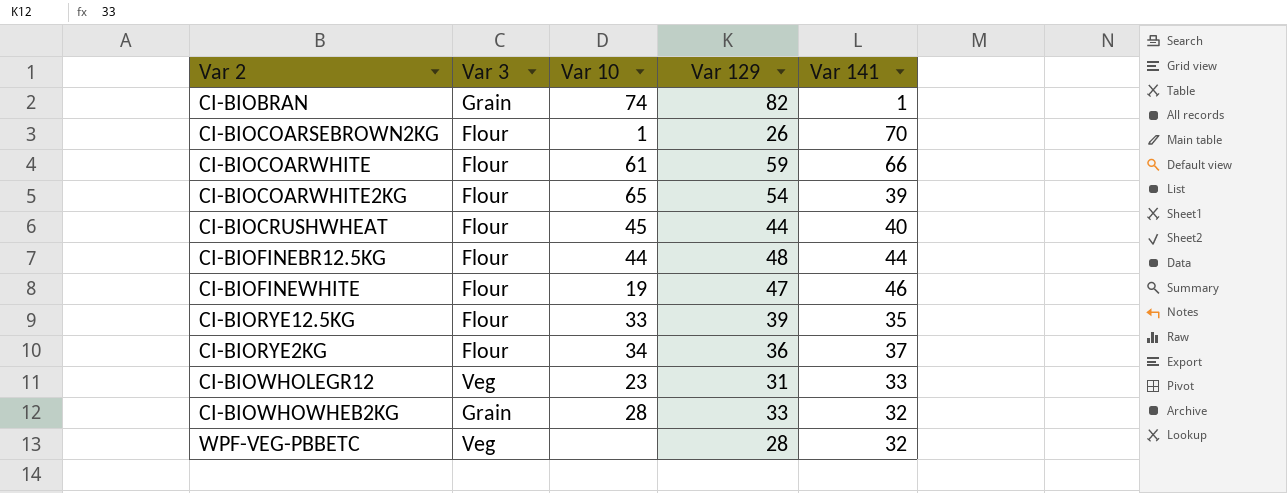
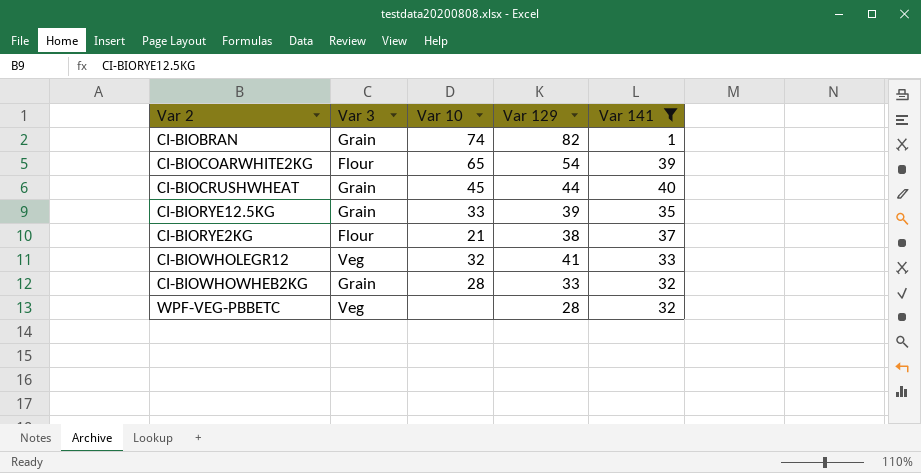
filter: none -> Var 141 <= 40
CI-BIOCRUSHWHEAT | Var 3: Flour -> Grain
CI-BIORYE12.5KG | Var 3: Flour -> Grain
CI-BIORYE2KG | Var 10: 34 -> 21
CI-BIORYE2KG | Var 129: 36 -> 38
CI-BIOWHOLEGR12 | Var 10: 23 -> 32
CI-BIOWHOLEGR12 | Var 129: 31 -> 41

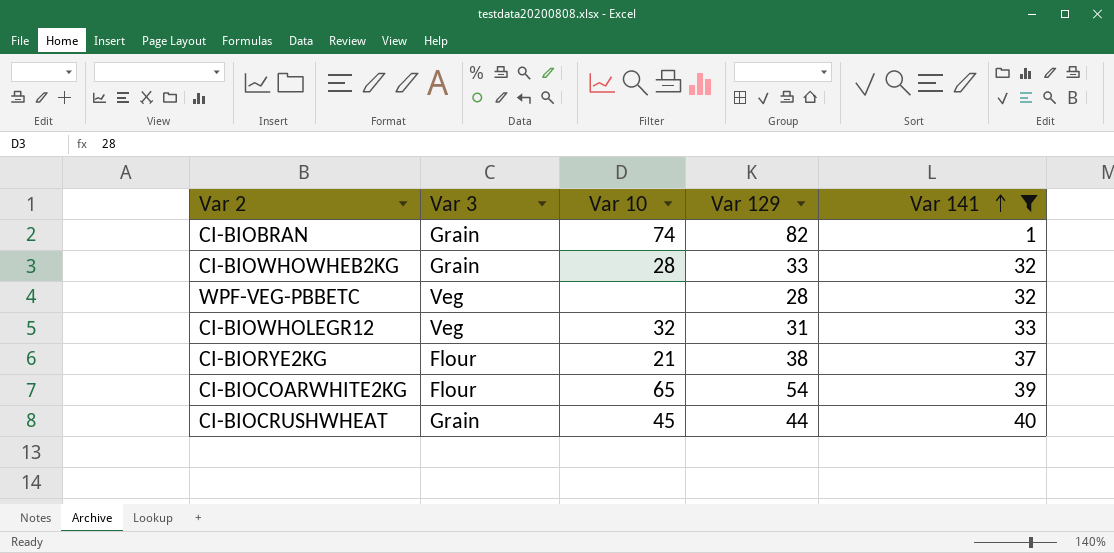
row order: none -> Var 141 ascending
row CI-BIORYE12.5KG: Grain | 33 | 39 | 35 -> none
CI-BIOWHOLEGR12 | Var 129: 41 -> 31

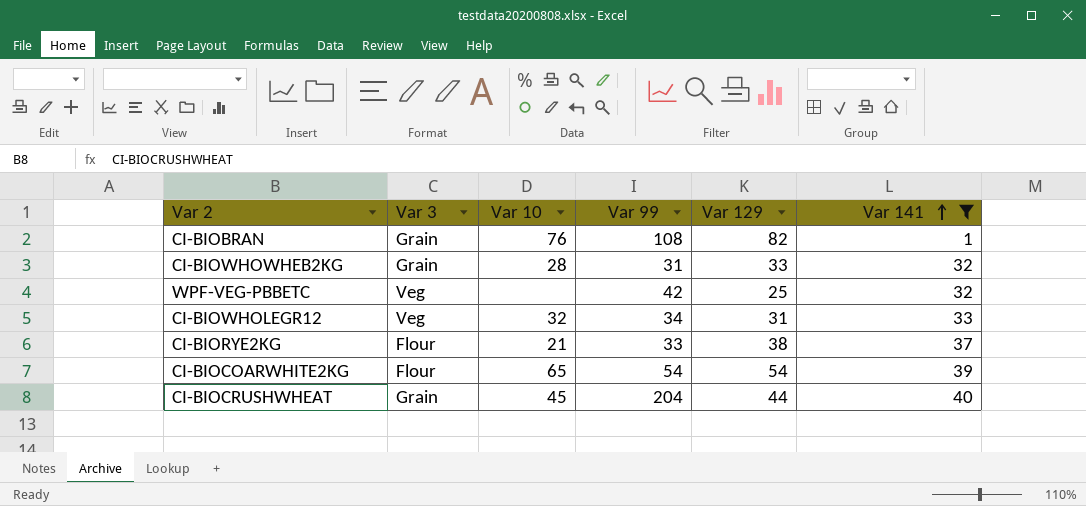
column Var 99 | position: none -> 4
CI-BIOBRAN | Var 10: 74 -> 76
WPF-VEG-PBBETC | Var 129: 28 -> 25

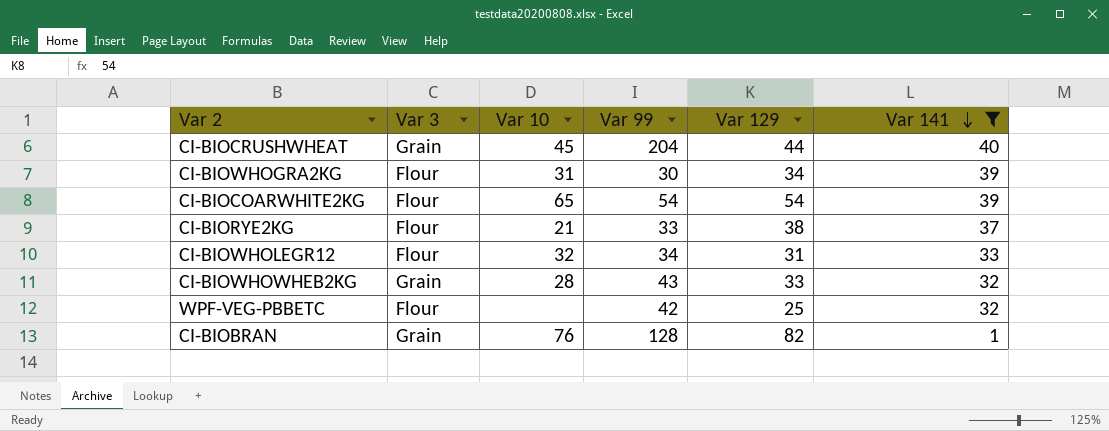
row order: Var 141 ascending -> Var 141 descending
row CI-BIOWHOGRA2KG: none -> Flour | 31 | 30 | 34 | 39
CI-BIOWHOLEGR12 | Var 3: Veg -> Flour
CI-BIOWHOWHEB2KG | Var 99: 31 -> 43
WPF-VEG-PBBETC | Var 3: Veg -> Flour
CI-BIOBRAN | Var 99: 108 -> 128

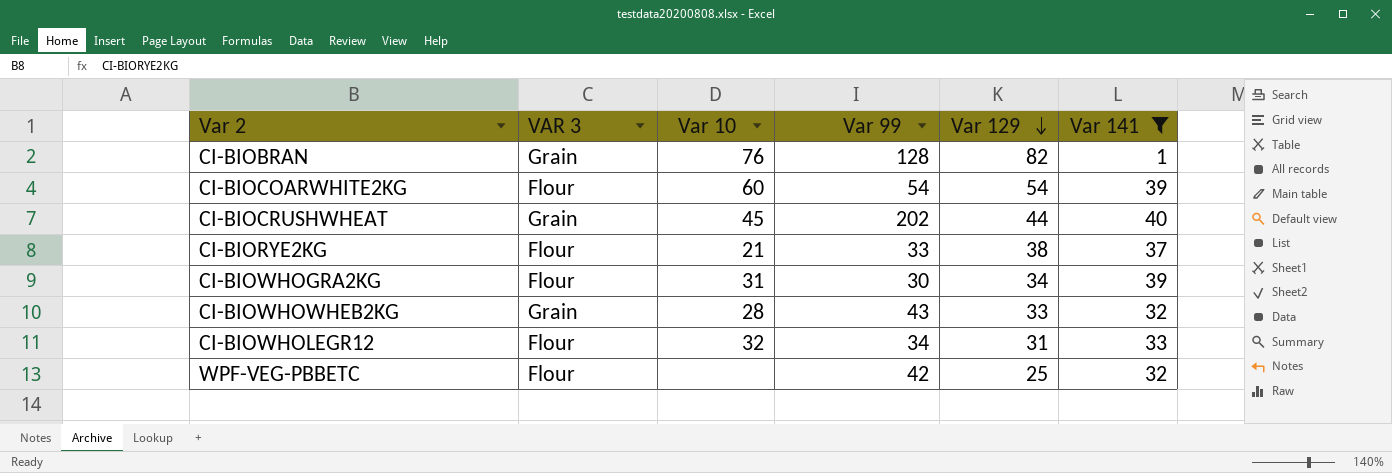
row order: Var 141 descending -> Var 129 descending
column name: Var 3 -> VAR 3
CI-BIOCOARWHITE2KG | Var 10: 65 -> 60
CI-BIOCRUSHWHEAT | Var 99: 204 -> 202

